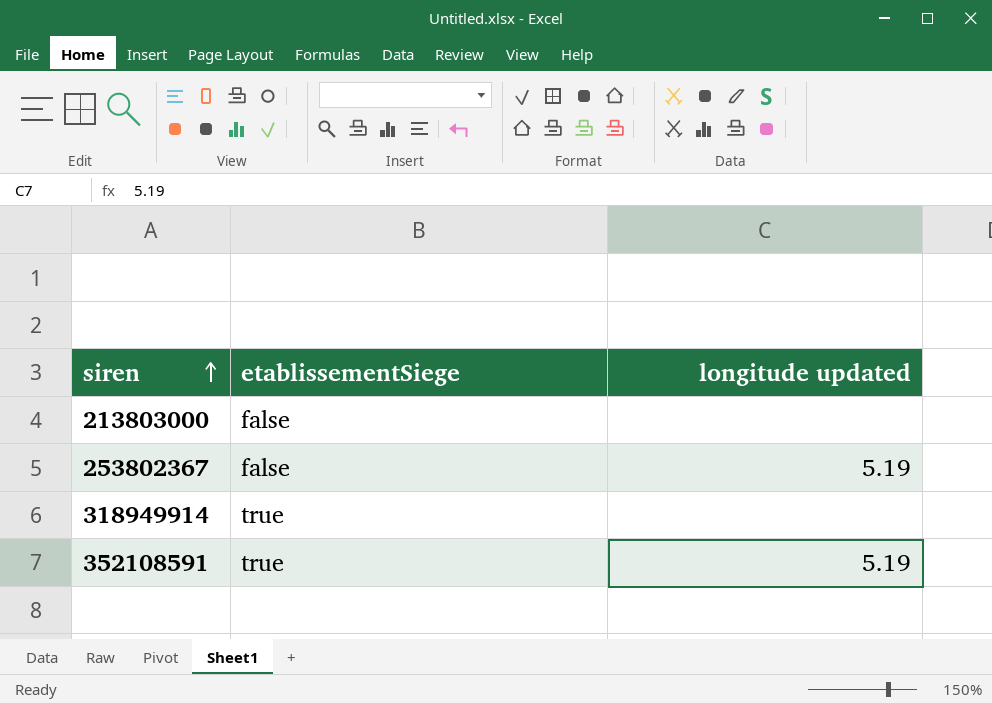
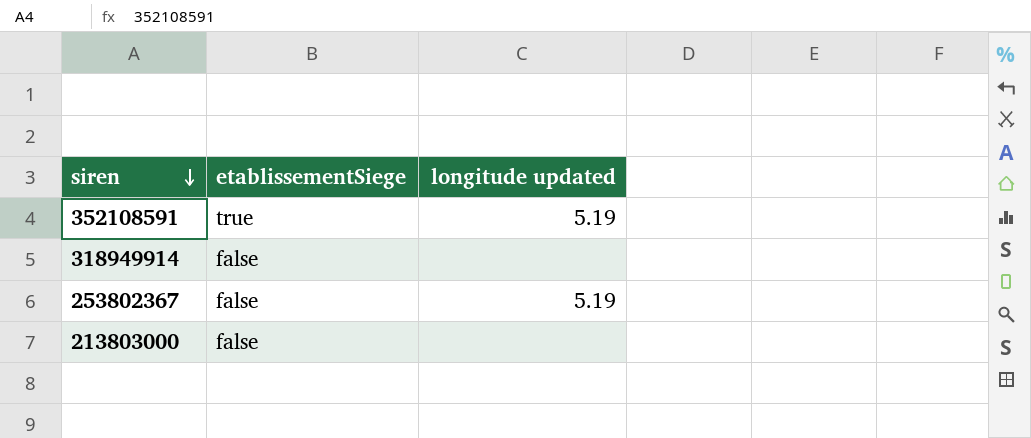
row order: siren ascending -> siren descending
318949914 | etablissementSiege: true -> false

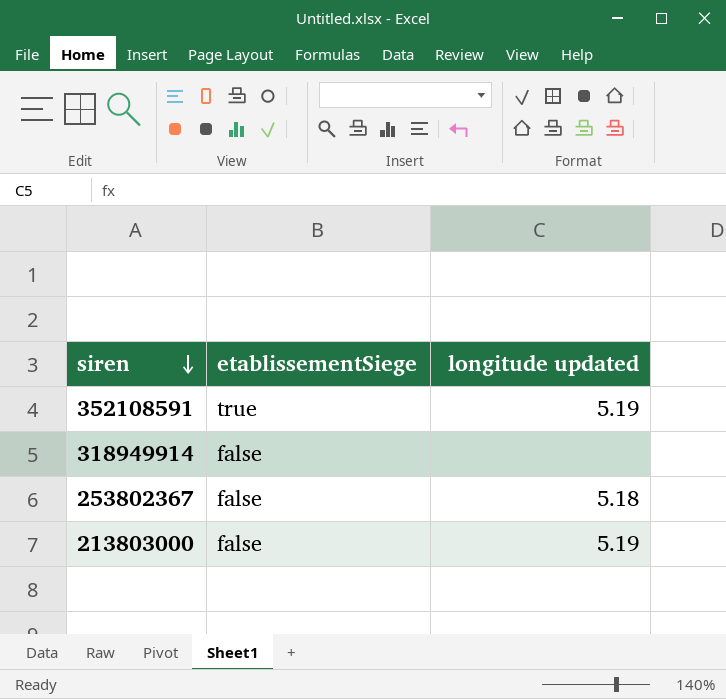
253802367 | longitude updated: 5.19 -> 5.18
213803000 | longitude updated: none -> 5.19

